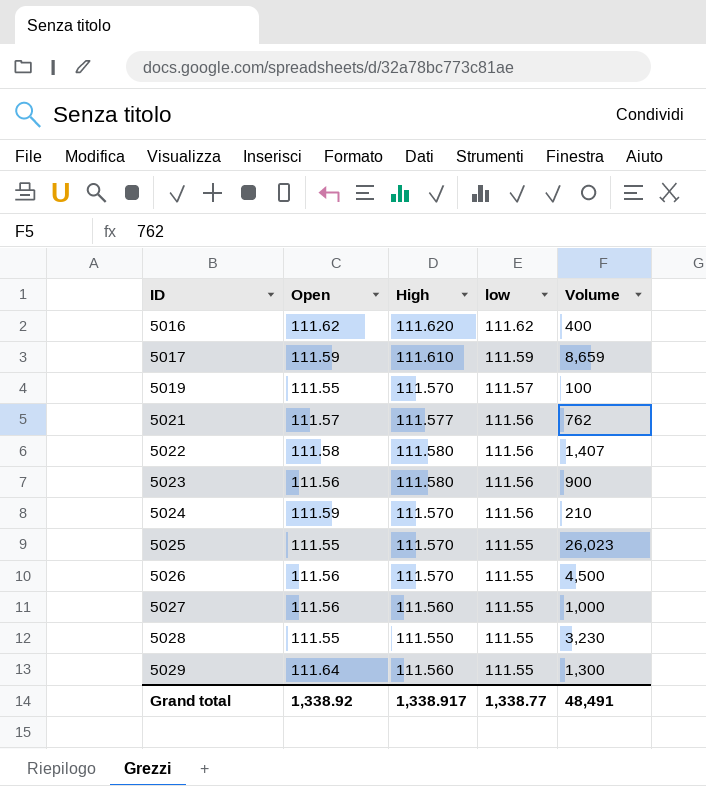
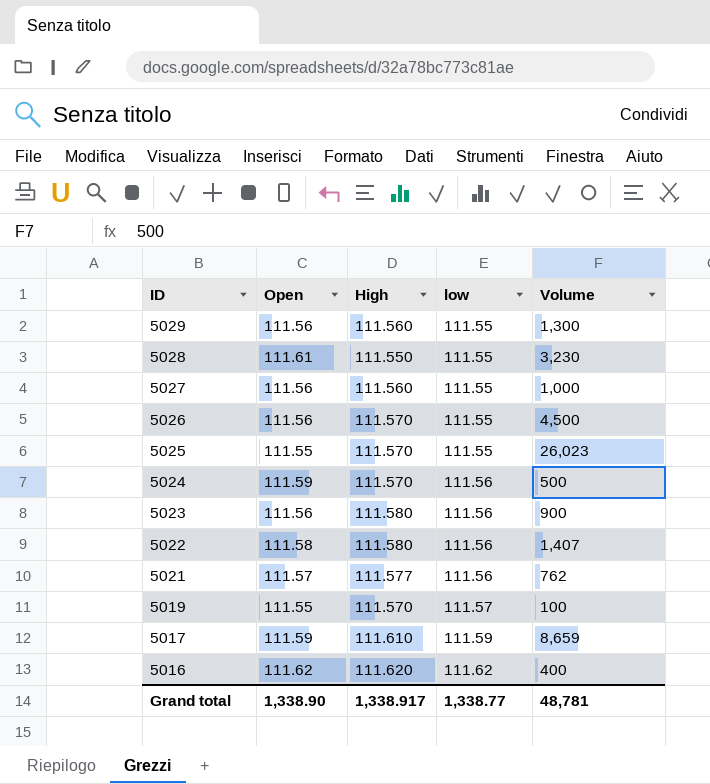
row order: ID ascending -> ID descending
5029 | Open: 111.64 -> 111.56
5028 | Open: 111.55 -> 111.61
5024 | Volume: 210 -> 500
Grand total | Open: 1,338.92 -> 1,338.90
Grand total | Volume: 48,491 -> 48,781

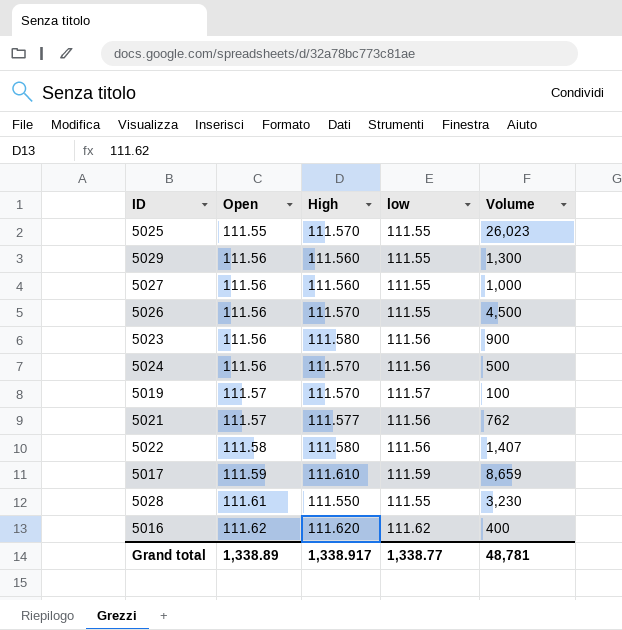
row order: ID descending -> Open ascending
5024 | Open: 111.59 -> 111.56
5019 | Open: 111.55 -> 111.57
Grand total | Open: 1,338.90 -> 1,338.89

